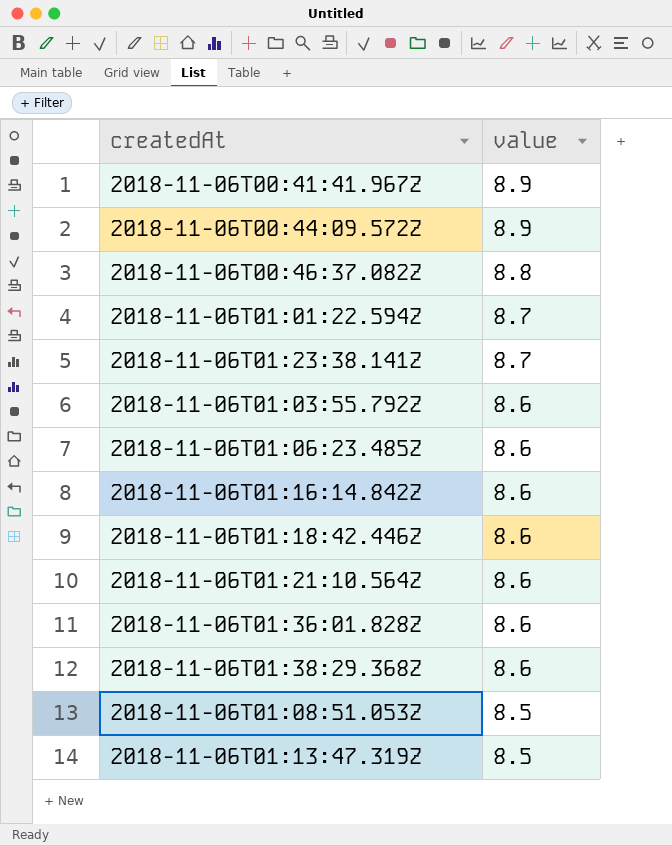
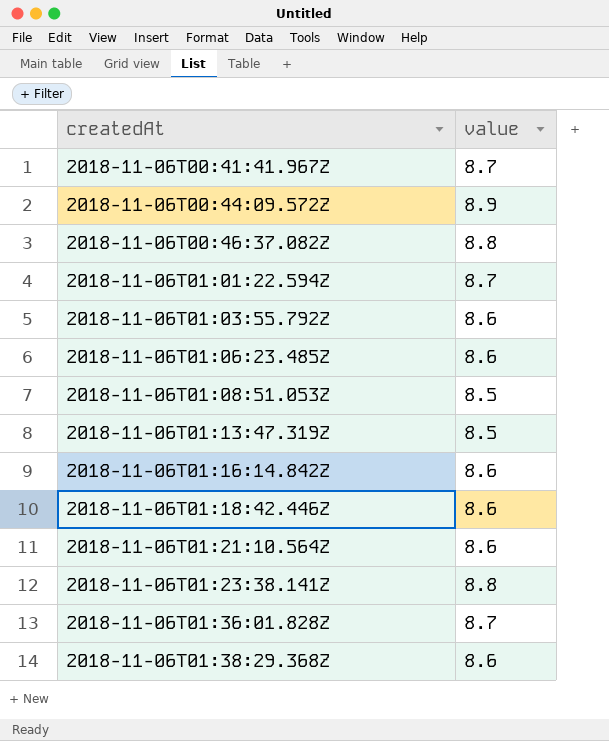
row order: value descending -> createdAt ascending
2018-11-06T00:41:41.967Z | value: 8.9 -> 8.7
2018-11-06T01:23:38.141Z | value: 8.7 -> 8.8
2018-11-06T01:36:01.828Z | value: 8.6 -> 8.7

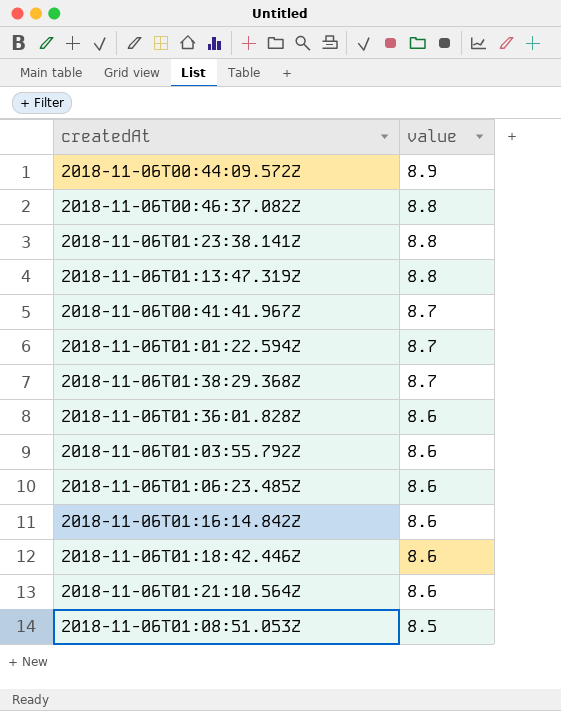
row order: createdAt ascending -> value descending
2018-11-06T01:13:47.319Z | value: 8.5 -> 8.8
2018-11-06T01:38:29.368Z | value: 8.6 -> 8.7
2018-11-06T01:36:01.828Z | value: 8.7 -> 8.6

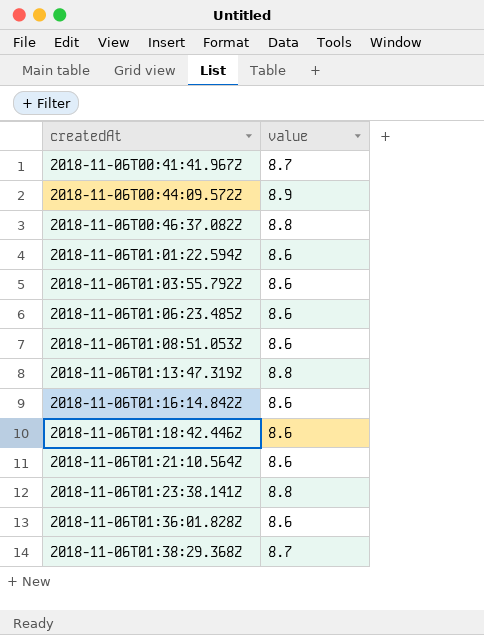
row order: value descending -> createdAt ascending
2018-11-06T01:01:22.594Z | value: 8.7 -> 8.6
2018-11-06T01:08:51.053Z | value: 8.5 -> 8.6

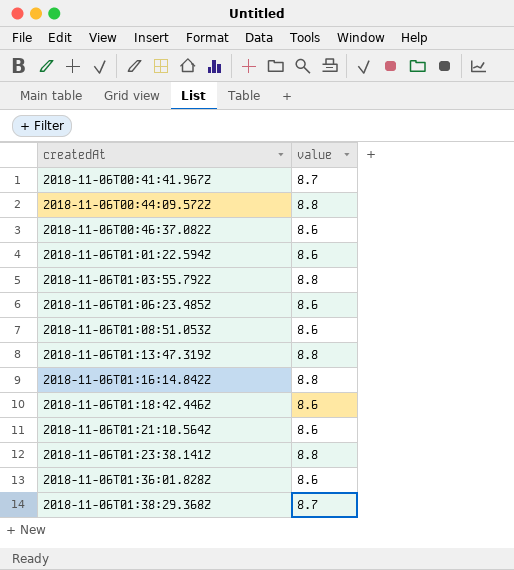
2018-11-06T00:44:09.572Z | value: 8.9 -> 8.8
2018-11-06T00:46:37.082Z | value: 8.8 -> 8.6
2018-11-06T01:03:55.792Z | value: 8.6 -> 8.8
2018-11-06T01:16:14.842Z | value: 8.6 -> 8.8

